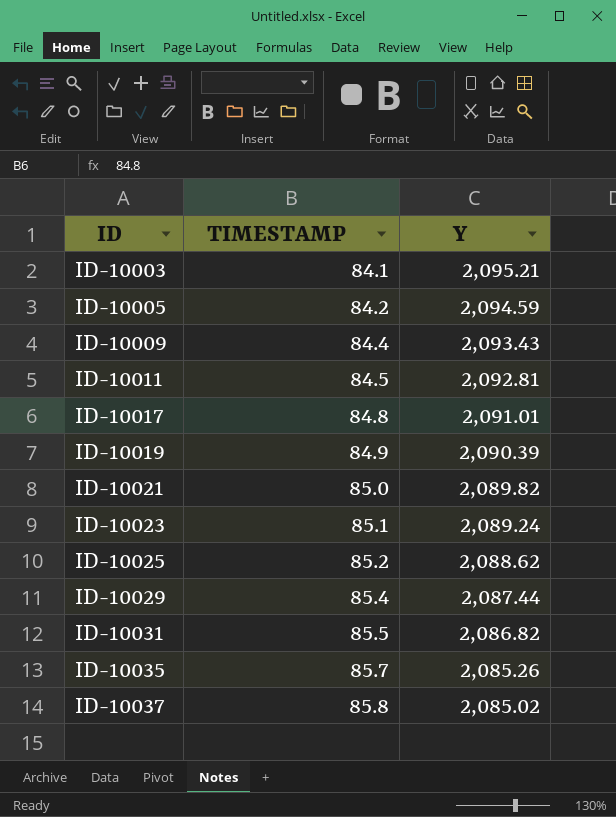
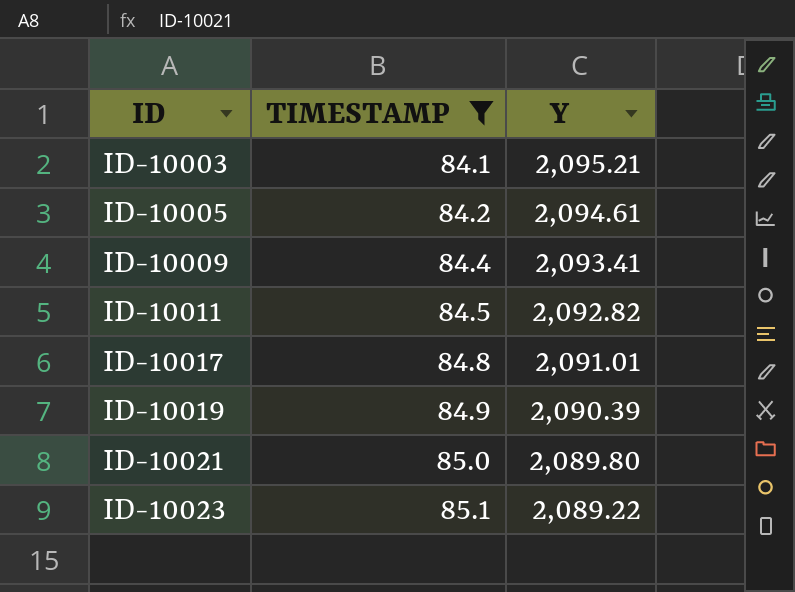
filter: none -> TIMESTAMP <= 85.1
ID-10005 | Y: 2,094.59 -> 2,094.61
ID-10009 | Y: 2,093.43 -> 2,093.41
ID-10011 | Y: 2,092.81 -> 2,092.82
ID-10021 | Y: 2,089.82 -> 2,089.80
ID-10023 | Y: 2,089.24 -> 2,089.22

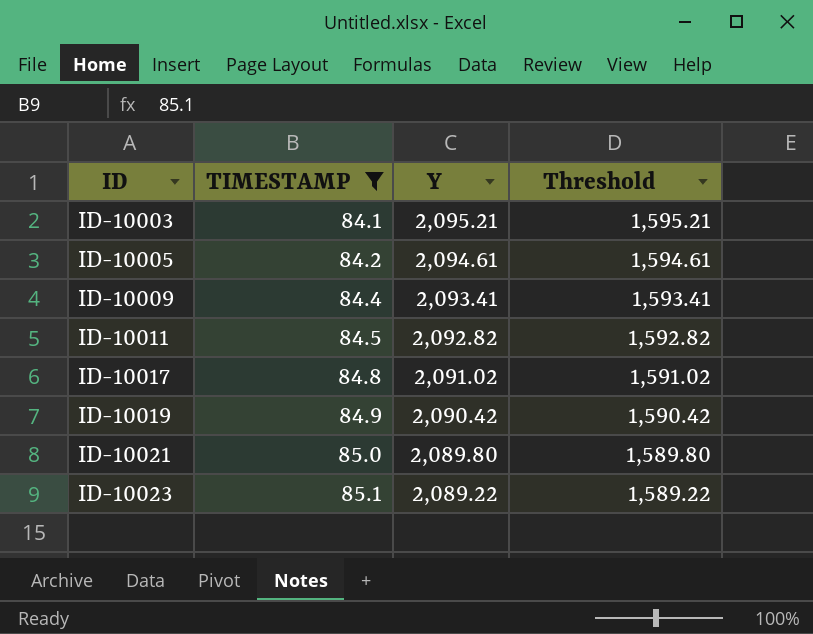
column Threshold | formula: none -> [Y] - 500
ID-10017 | Y: 2,091.01 -> 2,091.02
ID-10019 | Y: 2,090.39 -> 2,090.42

